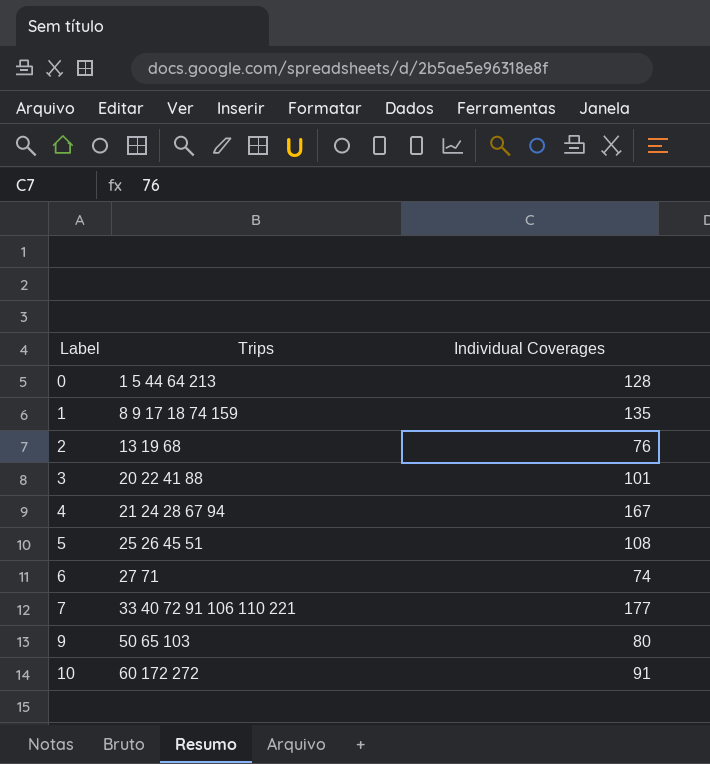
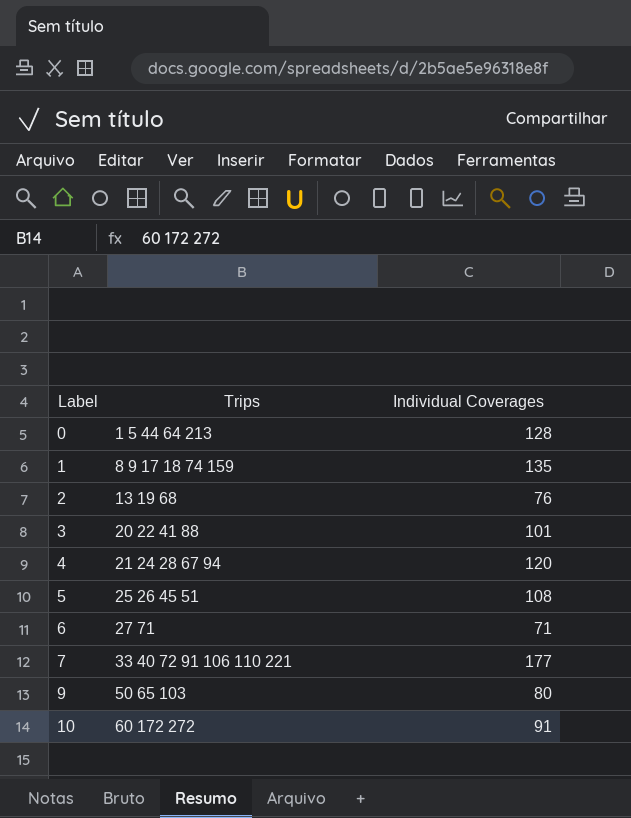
4 | Individual Coverages: 167 -> 120
6 | Individual Coverages: 74 -> 71

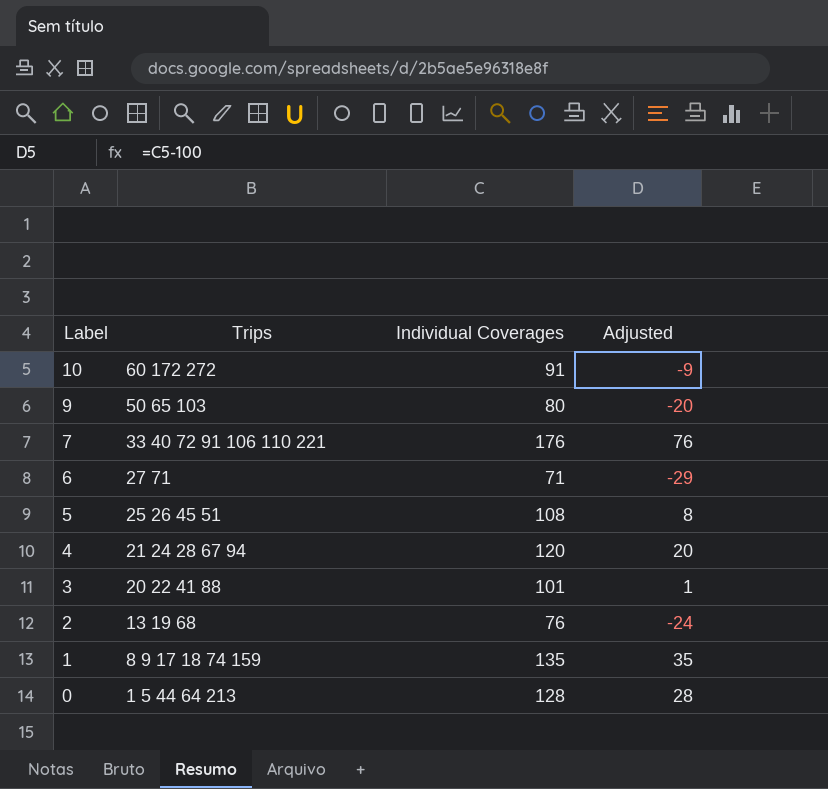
row order: Label ascending -> Label descending
column Adjusted | formula: none -> [Individual Coverages] - 100
7 | Individual Coverages: 177 -> 176

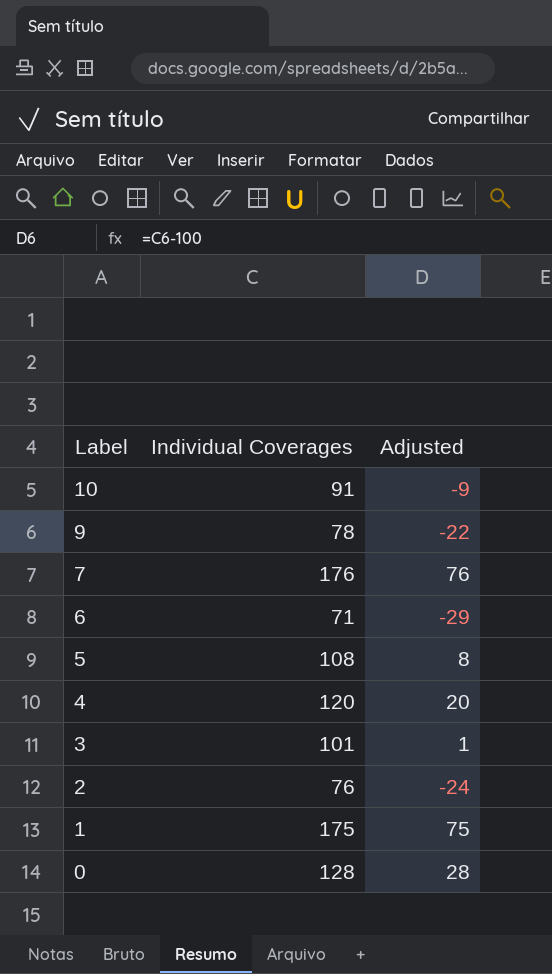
column Trips | position: 2 -> none
9 | Individual Coverages: 80 -> 78
9 | Adjusted: -20 -> -22
1 | Individual Coverages: 135 -> 175
1 | Adjusted: 35 -> 75

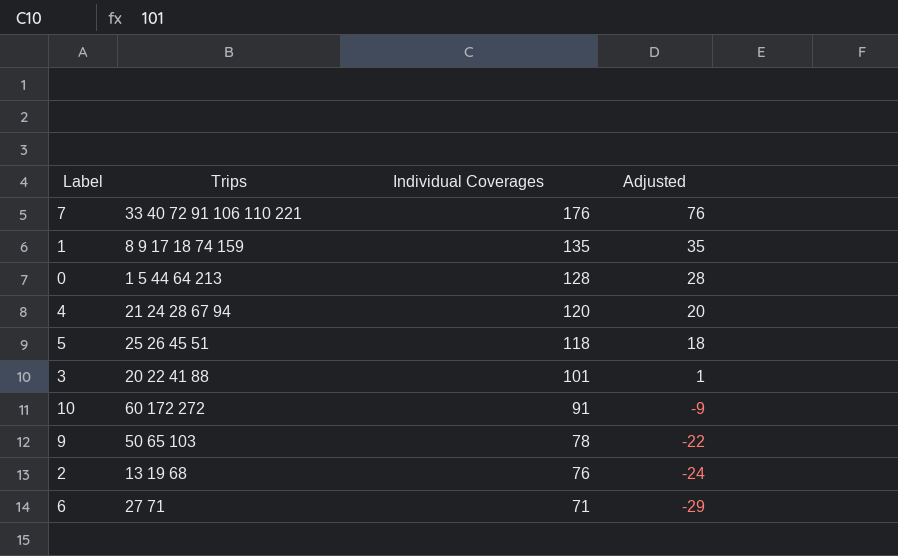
row order: Label descending -> Individual Coverages descending
column Trips | position: none -> 2
1 | Individual Coverages: 175 -> 135
1 | Adjusted: 75 -> 35
5 | Individual Coverages: 108 -> 118
5 | Adjusted: 8 -> 18

